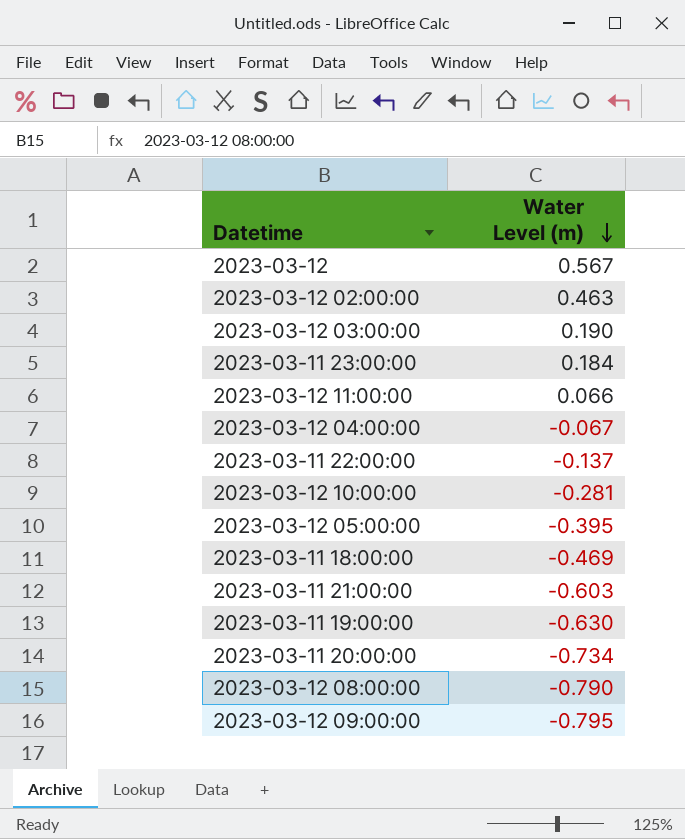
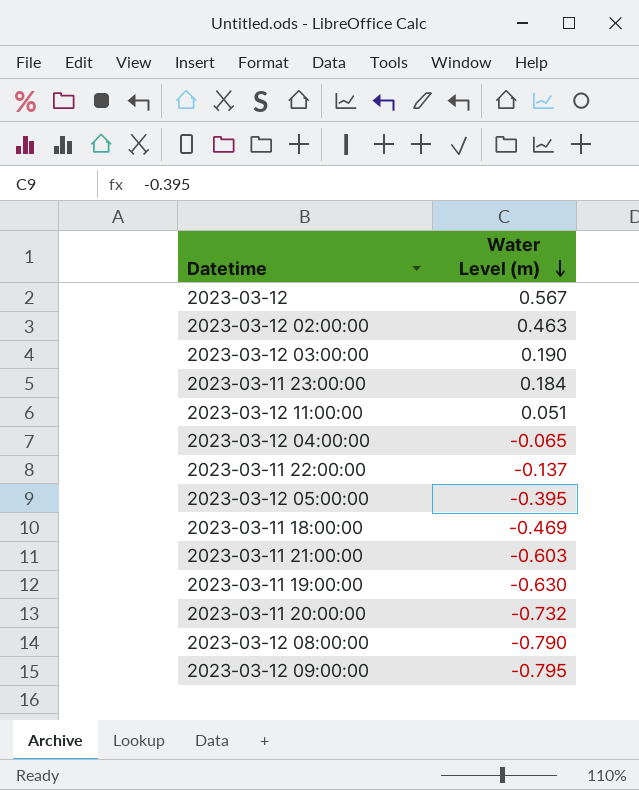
row 2023-03-12 10:00:00: -0.281 -> none
2023-03-12 11:00:00 | Water Level (m): 0.066 -> 0.051
2023-03-12 04:00:00 | Water Level (m): -0.067 -> -0.065
2023-03-11 20:00:00 | Water Level (m): -0.734 -> -0.732

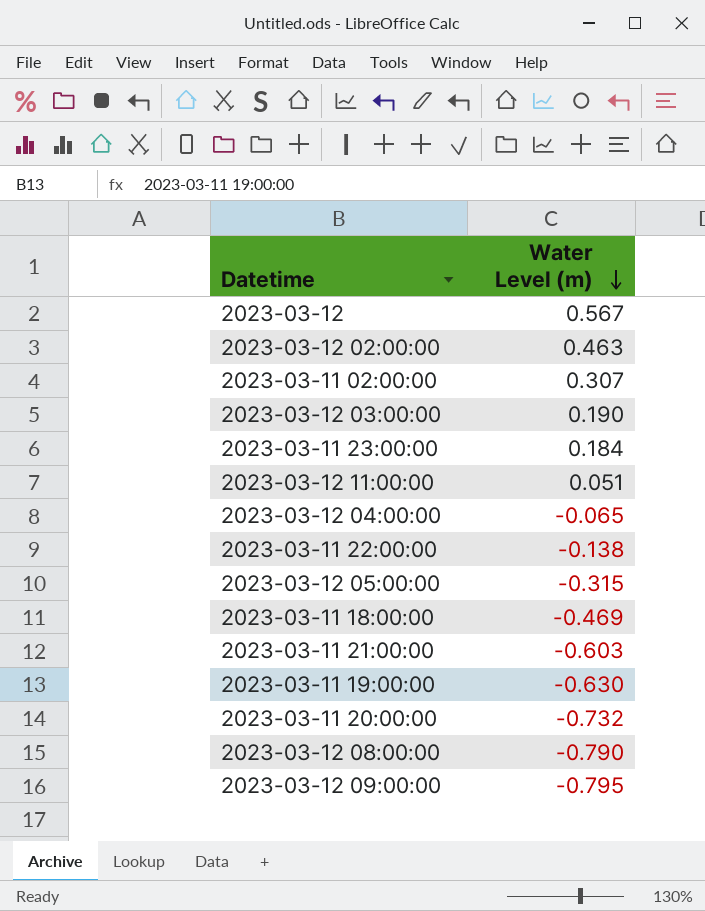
row 2023-03-11 02:00:00: none -> 0.307
2023-03-11 22:00:00 | Water Level (m): -0.137 -> -0.138
2023-03-12 05:00:00 | Water Level (m): -0.395 -> -0.315

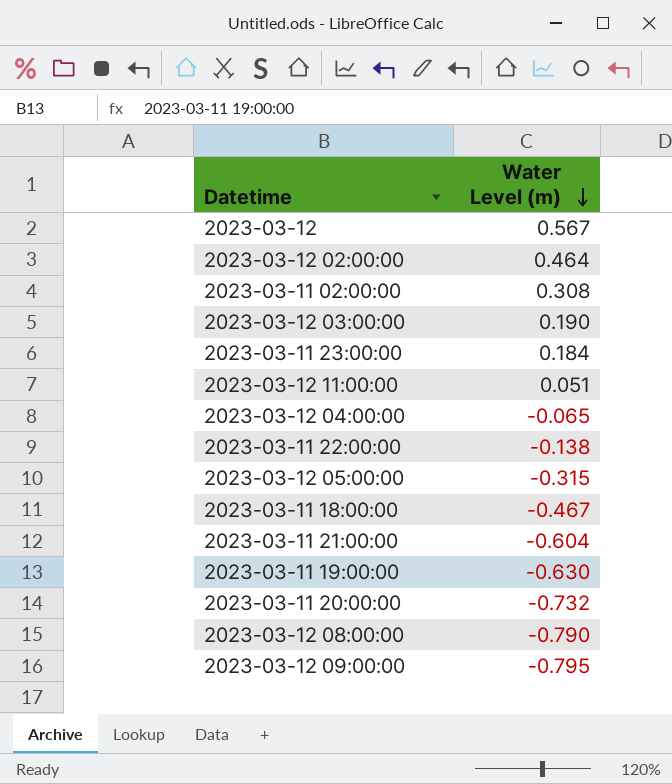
2023-03-12 02:00:00 | Water Level (m): 0.463 -> 0.464
2023-03-11 02:00:00 | Water Level (m): 0.307 -> 0.308
2023-03-11 18:00:00 | Water Level (m): -0.469 -> -0.467
2023-03-11 21:00:00 | Water Level (m): -0.603 -> -0.604

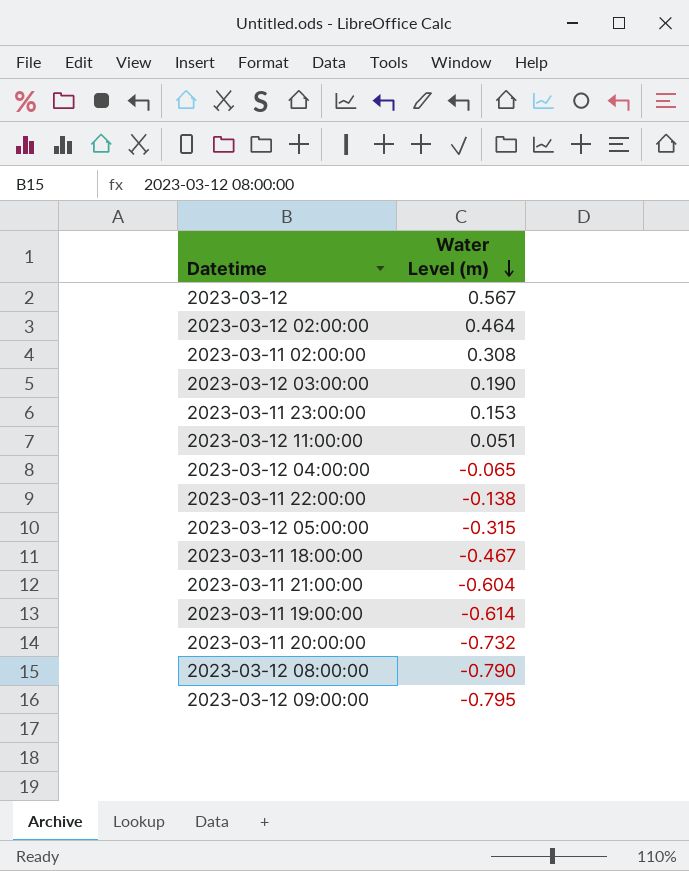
2023-03-11 23:00:00 | Water Level (m): 0.184 -> 0.153
2023-03-11 19:00:00 | Water Level (m): -0.630 -> -0.614

